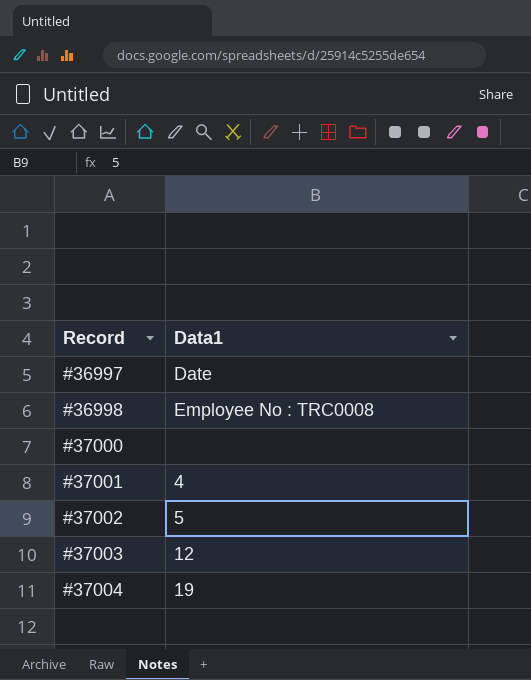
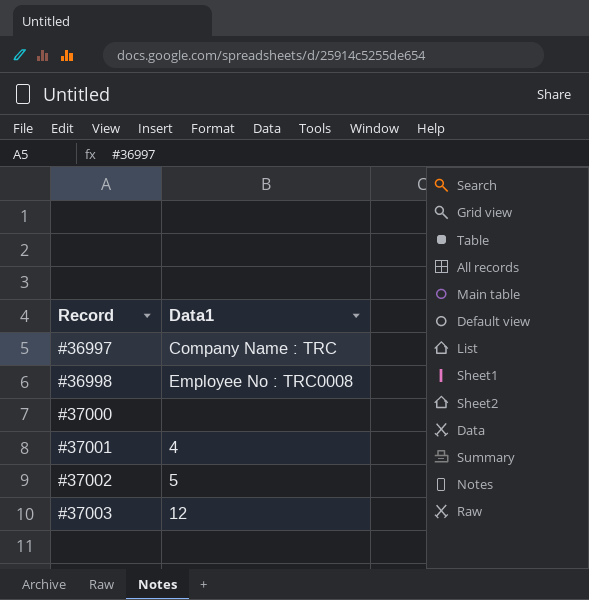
row #37004: 19 -> none
#36997 | Data1: Date -> Company Name : TRC

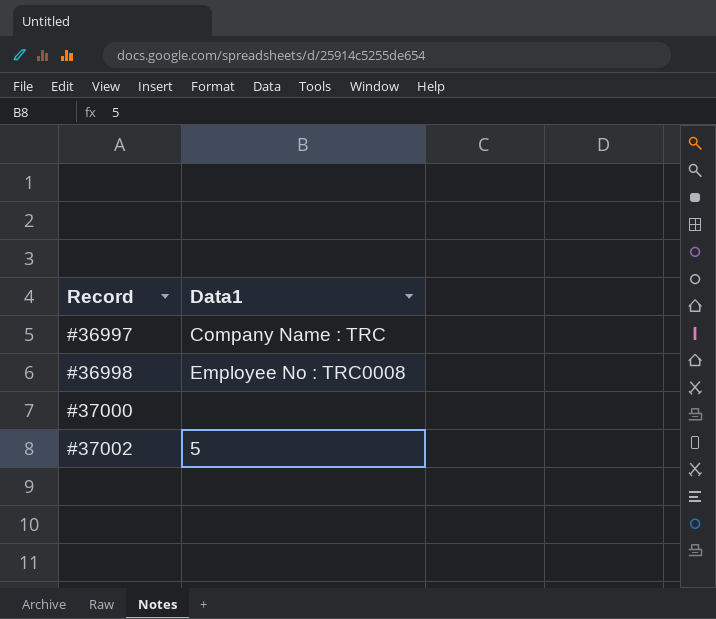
row #37001: 4 -> none
row #37003: 12 -> none

